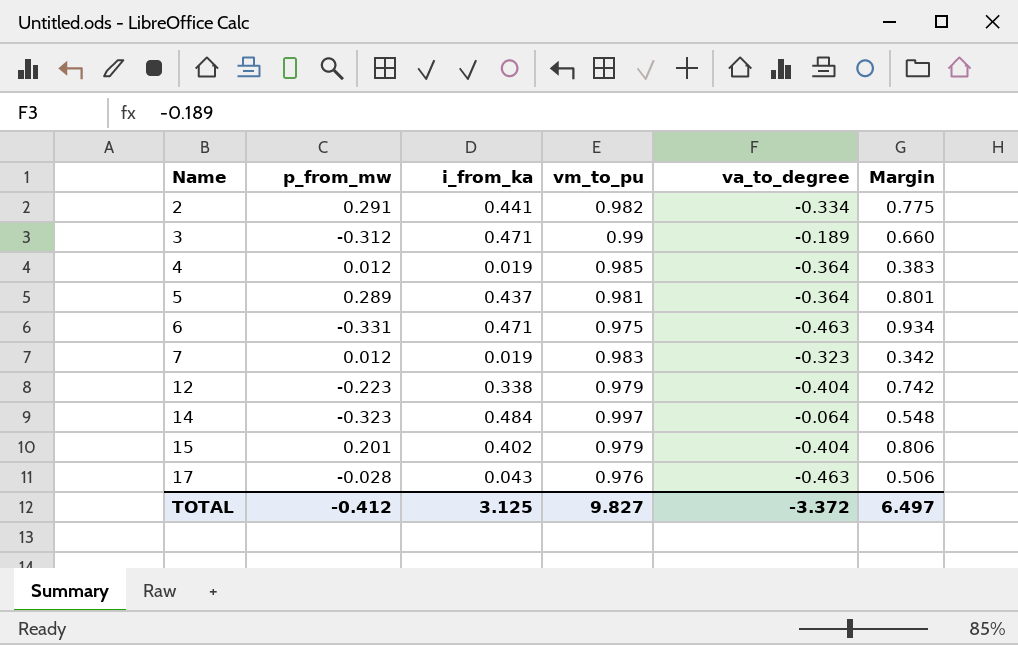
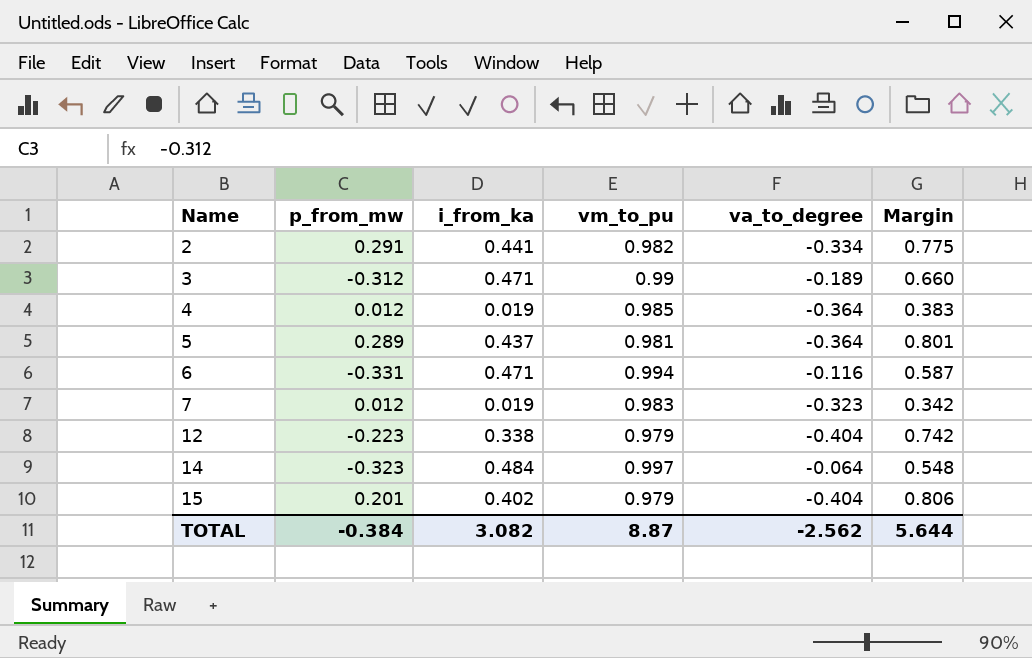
row 17: -0.028 | 0.043 | 0.976 | -0.463 | 0.506 -> none
6 | vm_to_pu: 0.975 -> 0.994
6 | va_to_degree: -0.463 -> -0.116
6 | Margin: 0.934 -> 0.587
TOTAL | p_from_mw: -0.412 -> -0.384
TOTAL | i_from_ka: 3.125 -> 3.082
TOTAL | vm_to_pu: 9.827 -> 8.87
TOTAL | va_to_degree: -3.372 -> -2.562
TOTAL | Margin: 6.497 -> 5.644

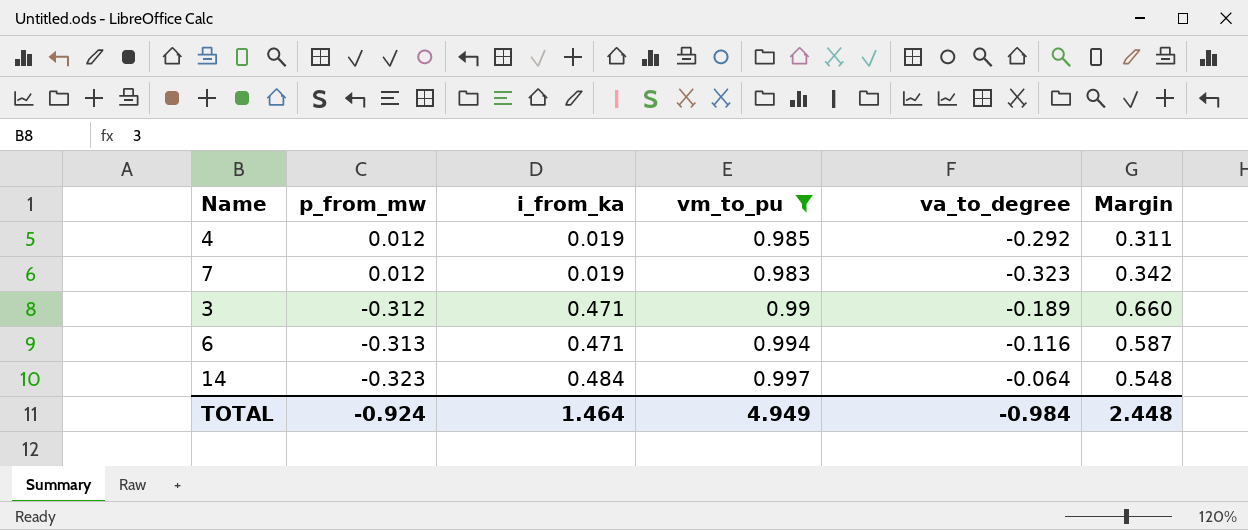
filter: none -> vm_to_pu >= 0.983
row order: Name ascending -> p_from_mw descending
4 | va_to_degree: -0.364 -> -0.292
4 | Margin: 0.383 -> 0.311
6 | p_from_mw: -0.331 -> -0.313
TOTAL | p_from_mw: -0.384 -> -0.924
TOTAL | i_from_ka: 3.082 -> 1.464
TOTAL | vm_to_pu: 8.87 -> 4.949
TOTAL | va_to_degree: -2.562 -> -0.984
TOTAL | Margin: 5.644 -> 2.448

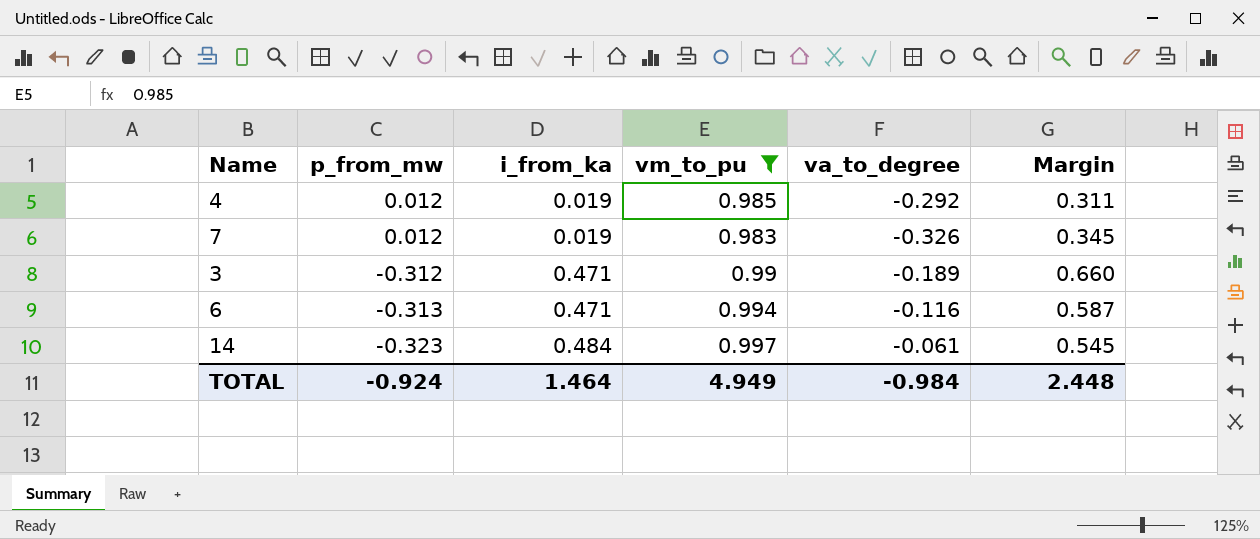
7 | va_to_degree: -0.323 -> -0.326
7 | Margin: 0.342 -> 0.345
14 | va_to_degree: -0.064 -> -0.061
14 | Margin: 0.548 -> 0.545

